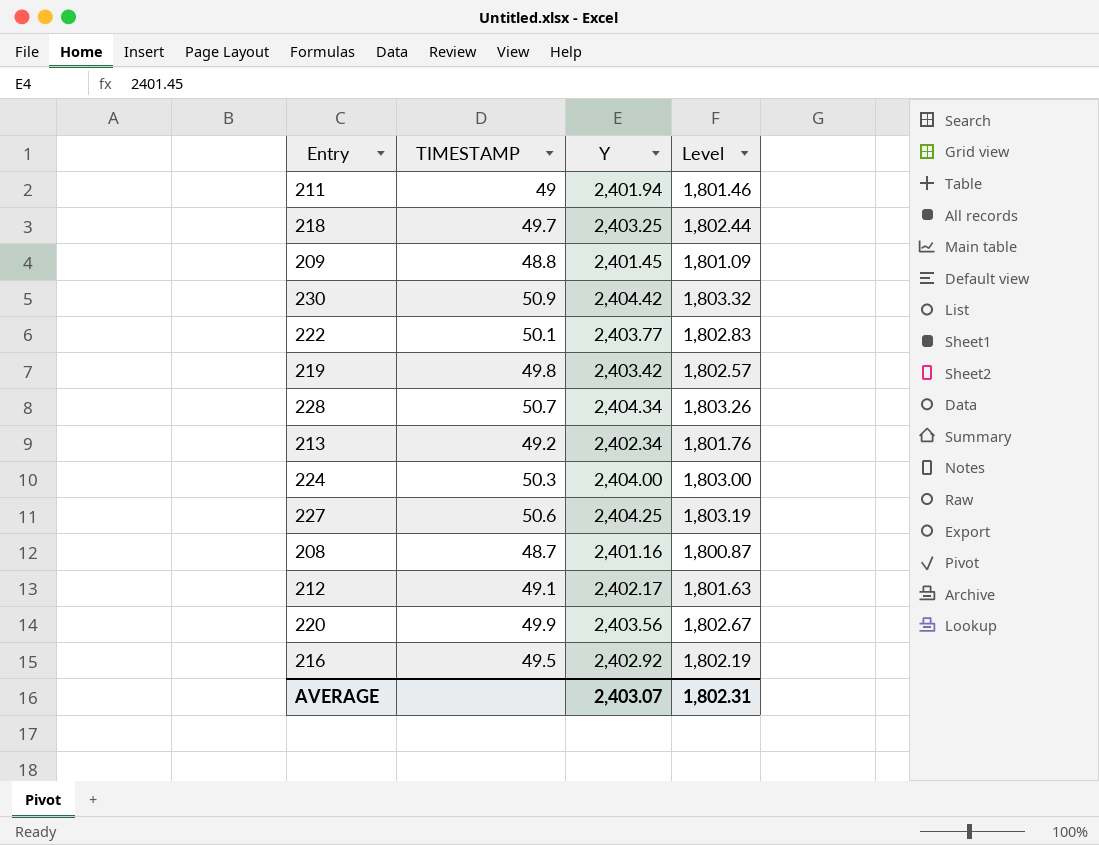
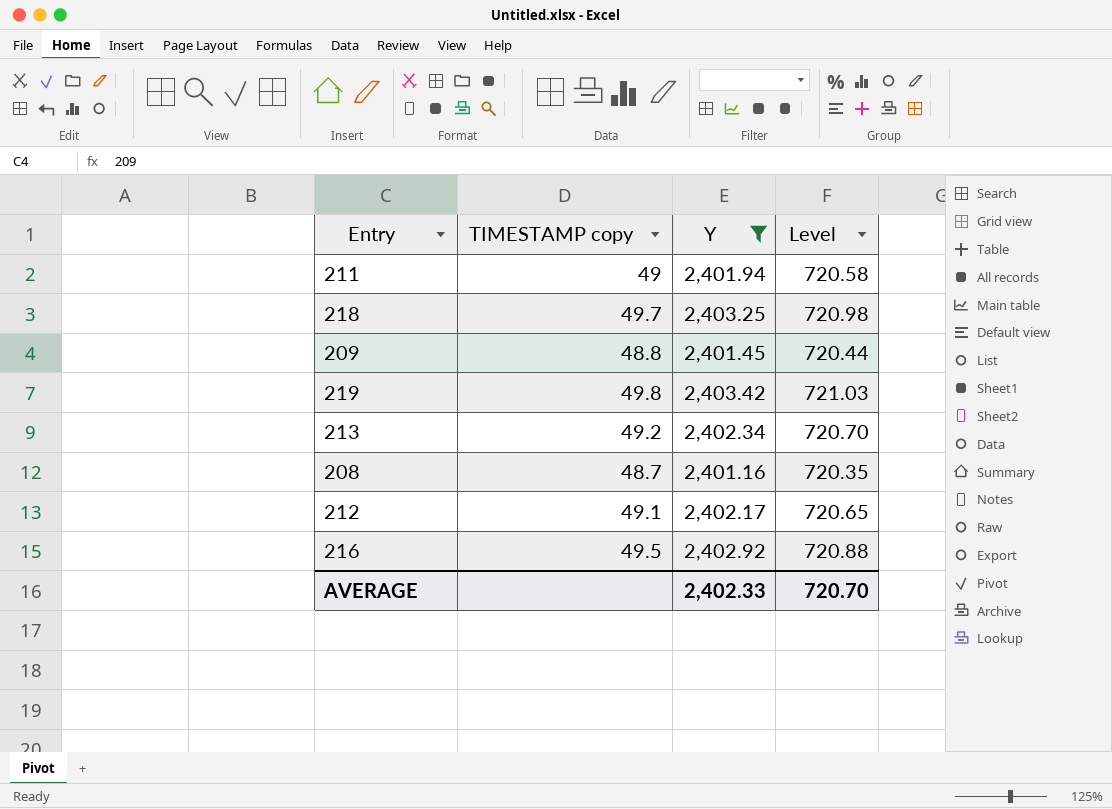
filter: none -> Y <= 2,403.42
column name: TIMESTAMP -> TIMESTAMP copy
column Level | formula: [Y] * 0.75 -> [Y] * 0.3
AVERAGE | Y: 2,403.07 -> 2,402.33
AVERAGE | Level: 1,802.31 -> 720.70

